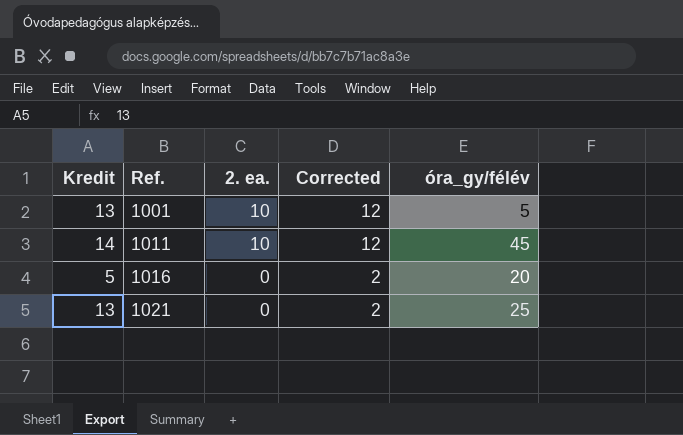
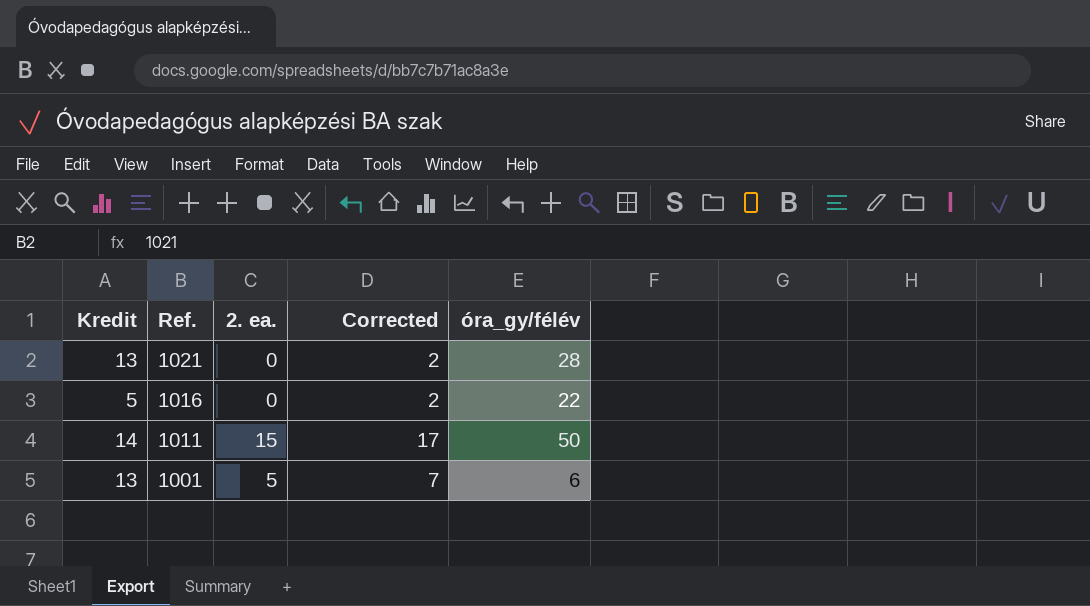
row order: Ref. ascending -> Ref. descending
1021 | óra_gy/félév: 25 -> 28
1016 | óra_gy/félév: 20 -> 22
1011 | 2. ea.: 10 -> 15
1011 | Corrected: 12 -> 17
1011 | óra_gy/félév: 45 -> 50
1001 | 2. ea.: 10 -> 5
1001 | Corrected: 12 -> 7
1001 | óra_gy/félév: 5 -> 6

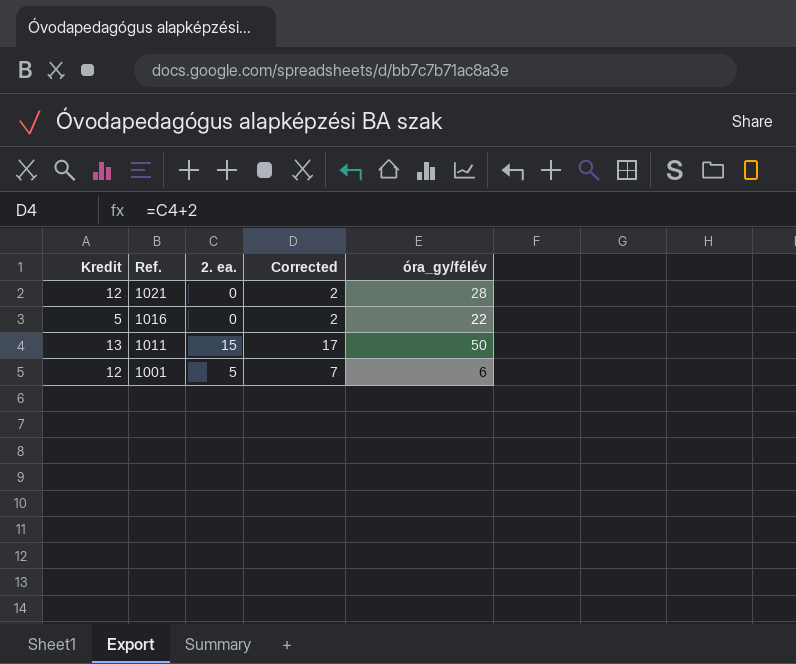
1021 | Kredit: 13 -> 12
1011 | Kredit: 14 -> 13
1001 | Kredit: 13 -> 12

